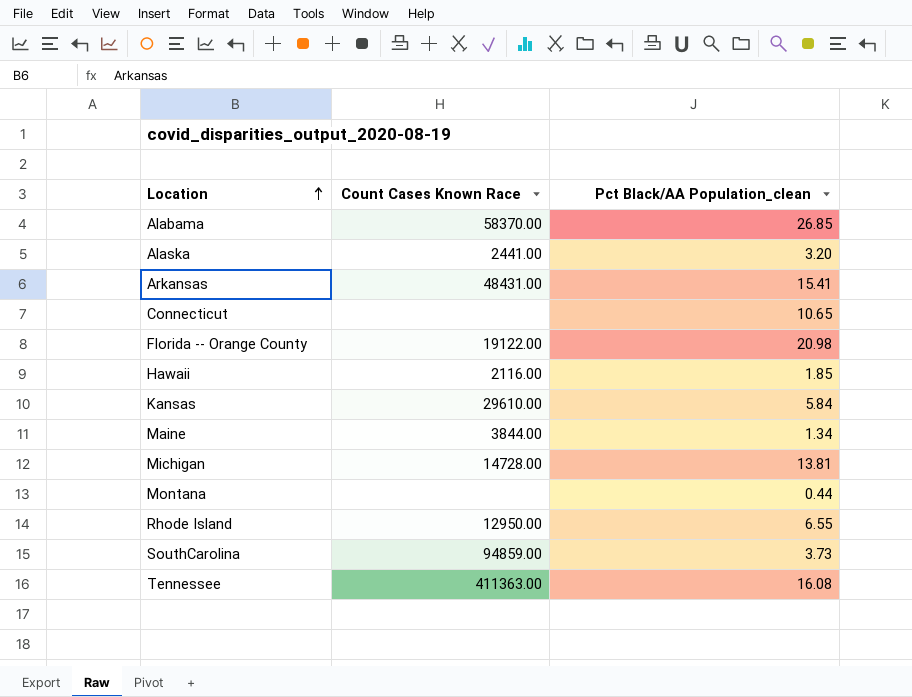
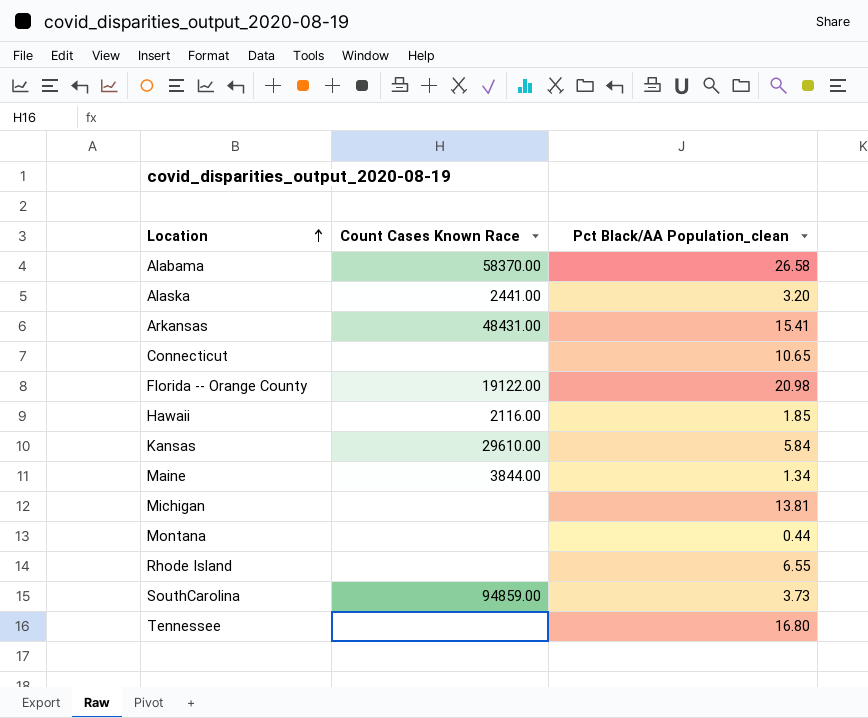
Alabama | Pct Black/AA Population_clean: 26.85 -> 26.58
Michigan | Count Cases Known Race: 14728.00 -> none
Rhode Island | Count Cases Known Race: 12950.00 -> none
Tennessee | Count Cases Known Race: 411363.00 -> none
Tennessee | Pct Black/AA Population_clean: 16.08 -> 16.80

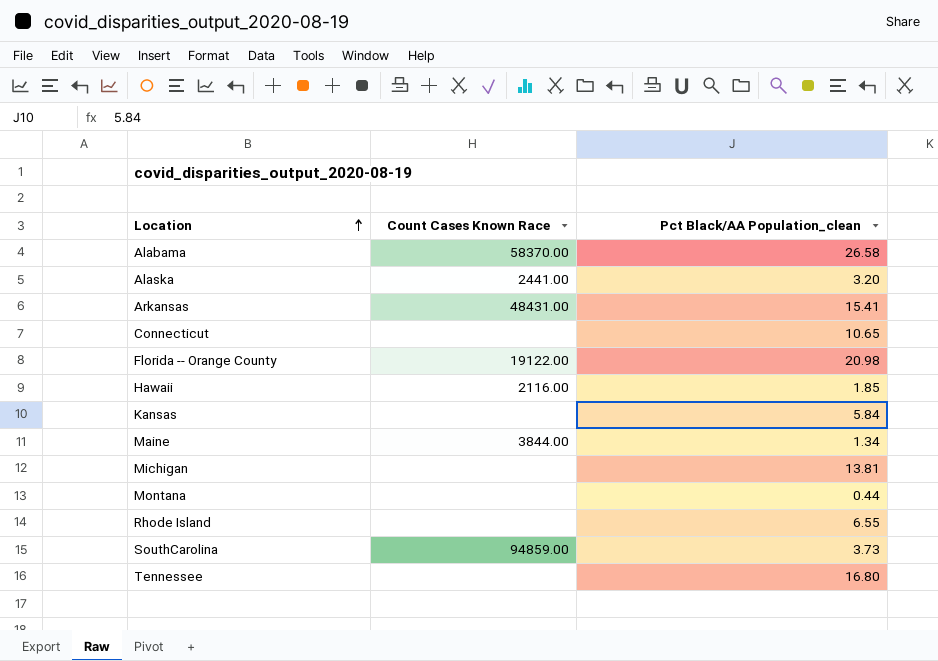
Kansas | Count Cases Known Race: 29610.00 -> none

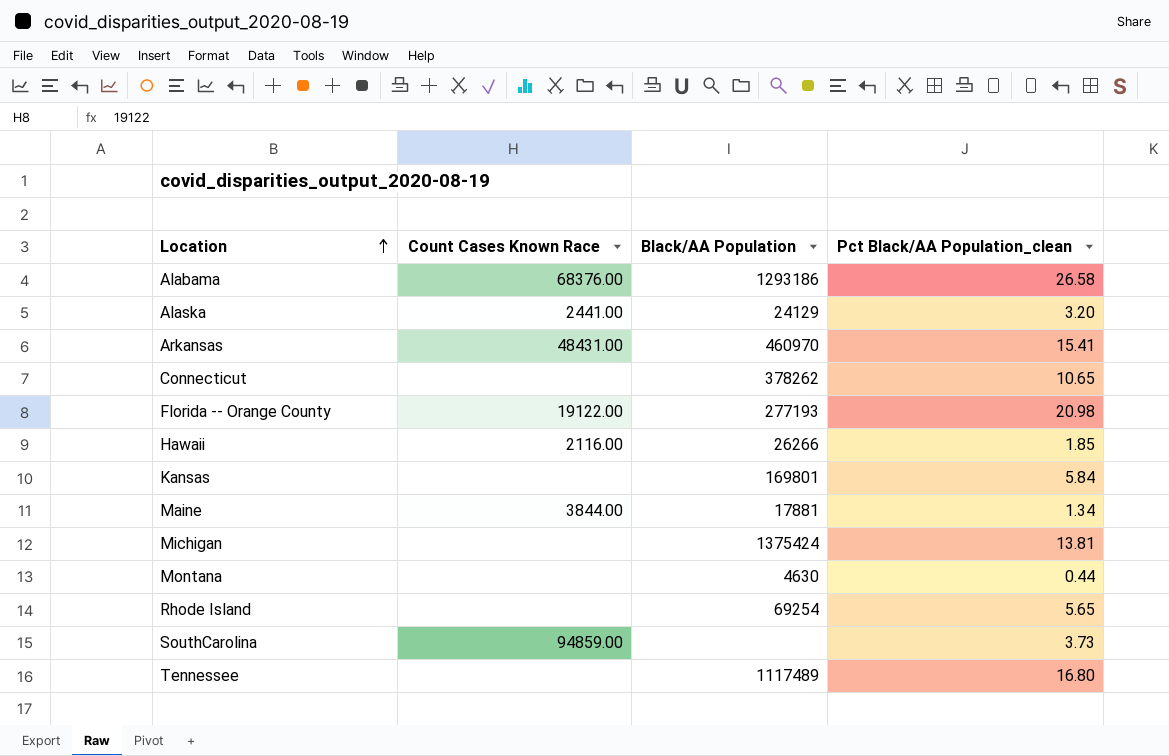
column Black/AA Population | position: none -> 3
Alabama | Count Cases Known Race: 58370.00 -> 68376.00
Rhode Island | Pct Black/AA Population_clean: 6.55 -> 5.65

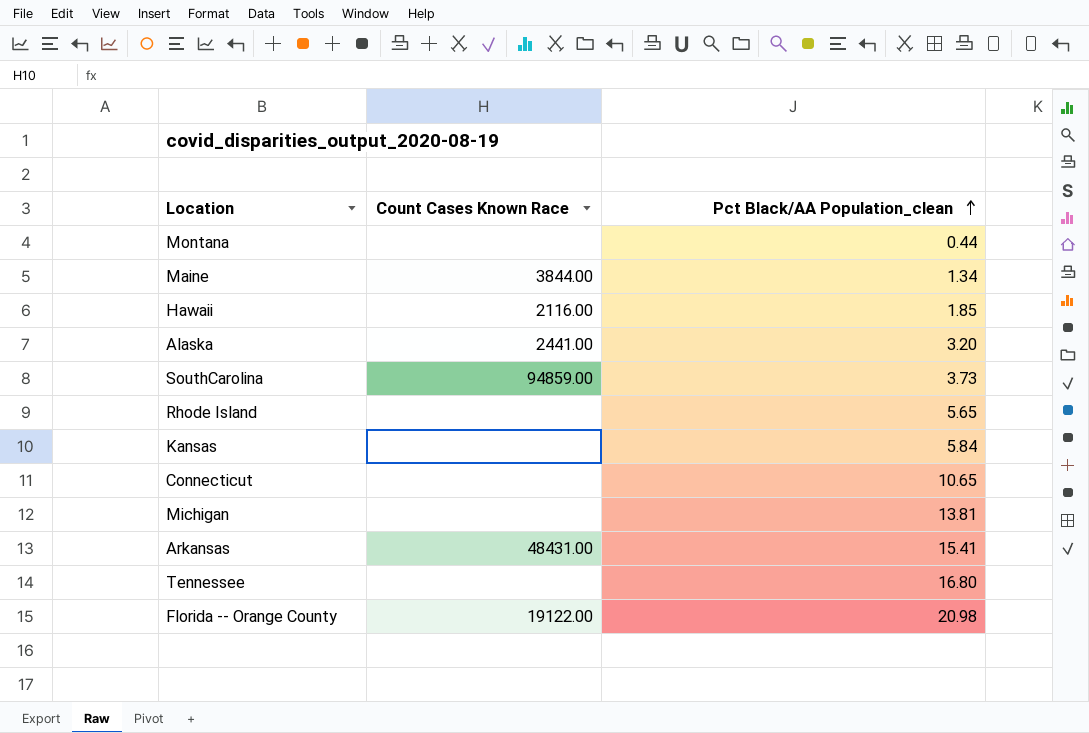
row order: Location ascending -> Pct Black/AA Population_clean ascending
column Black/AA Population | position: 3 -> none
row Alabama: 68376.00 | 1293186 | 26.58 -> none

